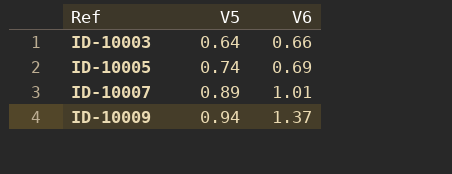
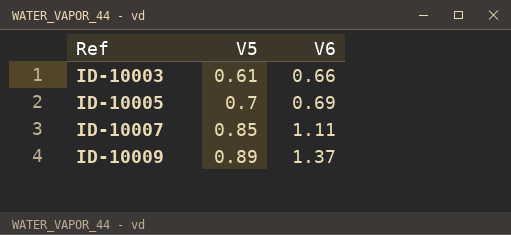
ID-10003 | V5: 0.64 -> 0.61
ID-10005 | V5: 0.74 -> 0.7
ID-10007 | V5: 0.89 -> 0.85
ID-10007 | V6: 1.01 -> 1.11
ID-10009 | V5: 0.94 -> 0.89

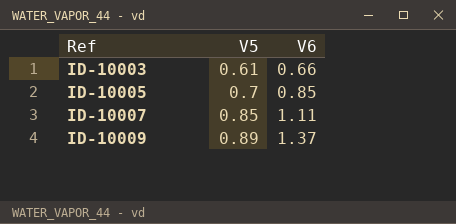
ID-10005 | V6: 0.69 -> 0.85

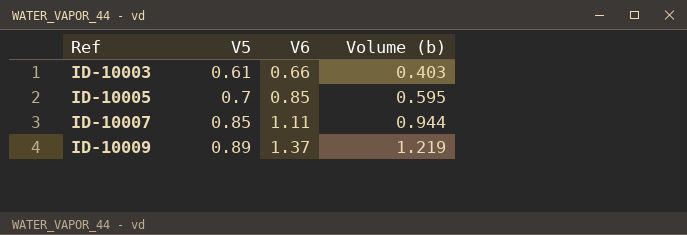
column Volume (b) | formula: none -> [V5] * [V6]

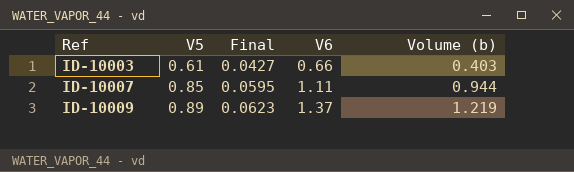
column Final | formula: none -> [V5] * 0.07
row ID-10005: 0.7 | 0.85 | 0.595 -> none

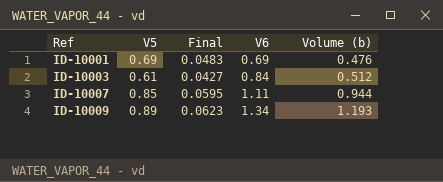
row ID-10001: none -> 0.69 | 0.0483 | 0.69 | 0.476
ID-10003 | V6: 0.66 -> 0.84
ID-10003 | Volume (b): 0.403 -> 0.512
ID-10009 | V6: 1.37 -> 1.34
ID-10009 | Volume (b): 1.219 -> 1.193

